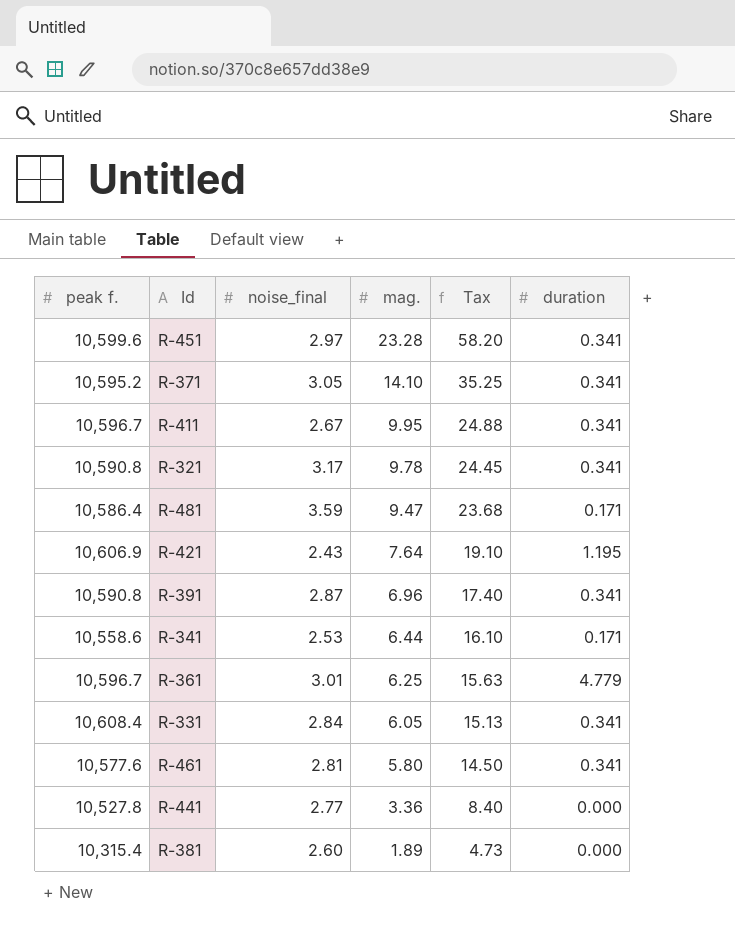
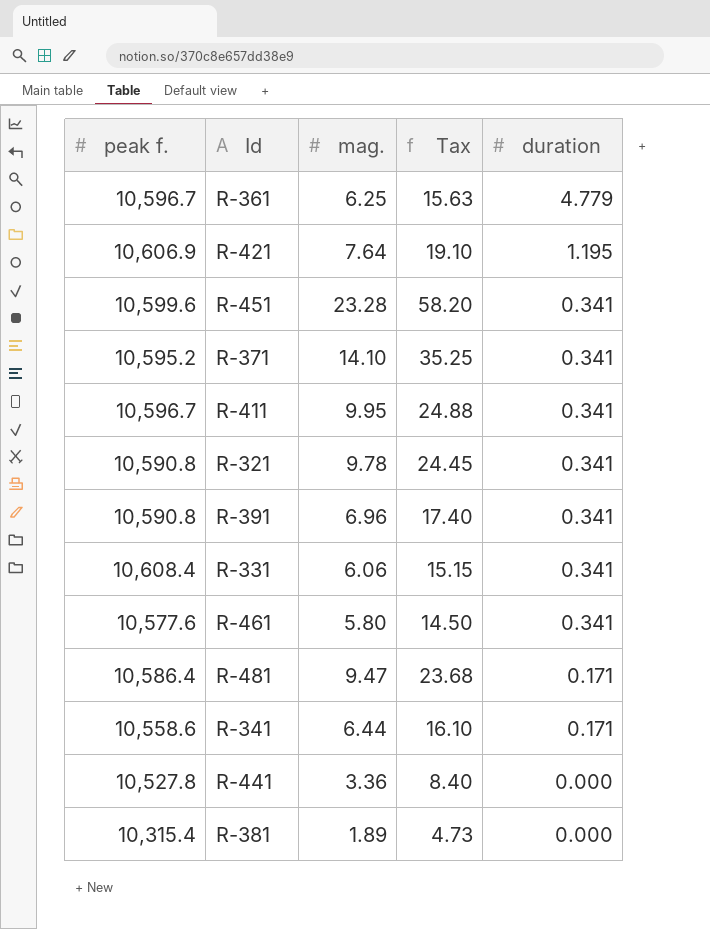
row order: mag. descending -> duration descending
column noise_final | position: 3 -> none
R-331 | mag.: 6.05 -> 6.06
R-331 | Tax: 15.13 -> 15.15

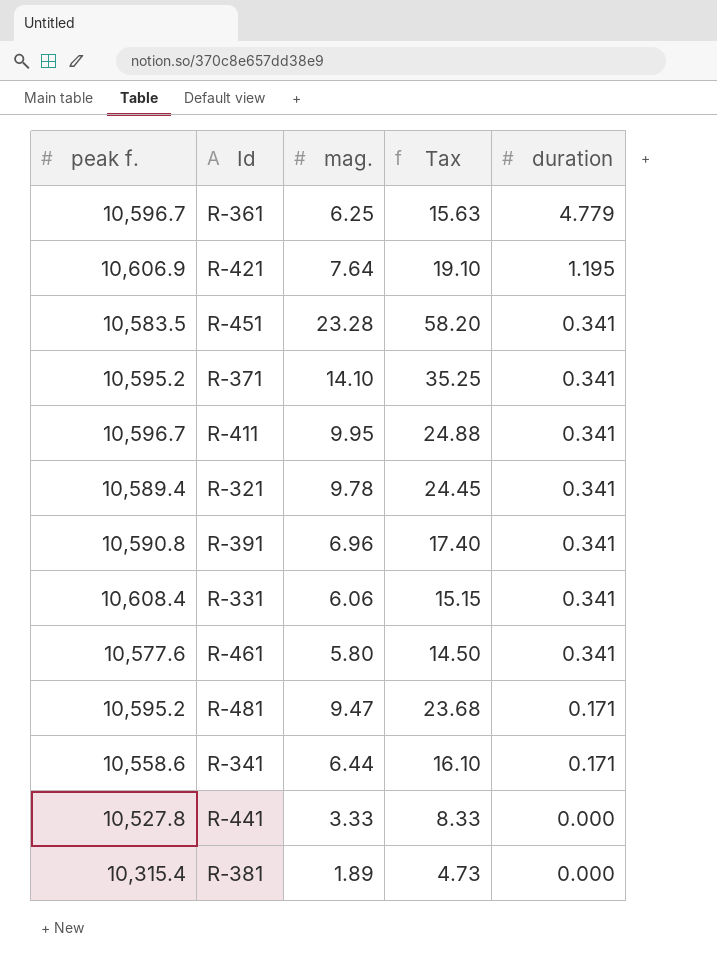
R-451 | peak f.: 10,599.6 -> 10,583.5
R-321 | peak f.: 10,590.8 -> 10,589.4
R-481 | peak f.: 10,586.4 -> 10,595.2
R-441 | mag.: 3.36 -> 3.33
R-441 | Tax: 8.40 -> 8.33

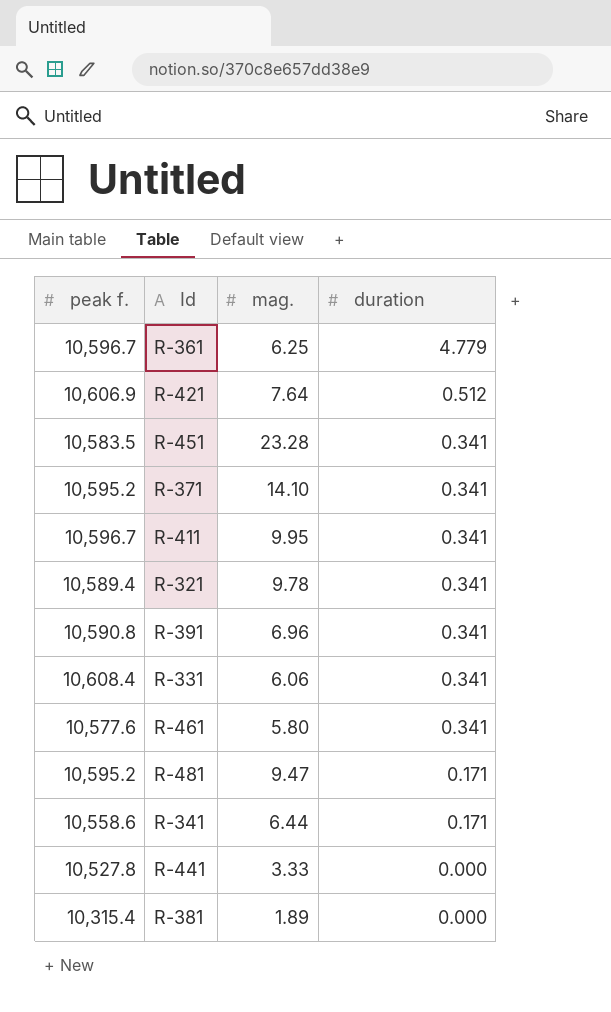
column Tax | formula: [mag.] * 2.5 -> none
R-421 | duration: 1.195 -> 0.512

